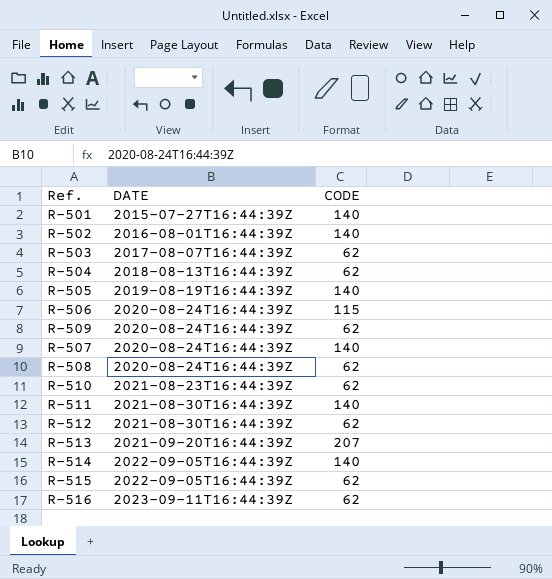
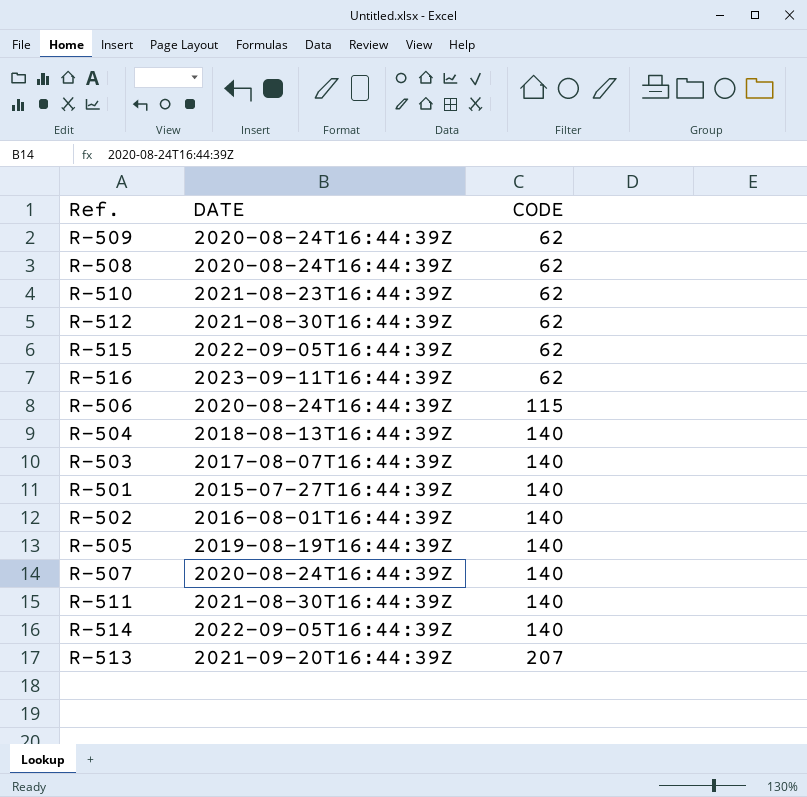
row order: DATE ascending -> CODE ascending
R-504 | CODE: 62 -> 140
R-503 | CODE: 62 -> 140

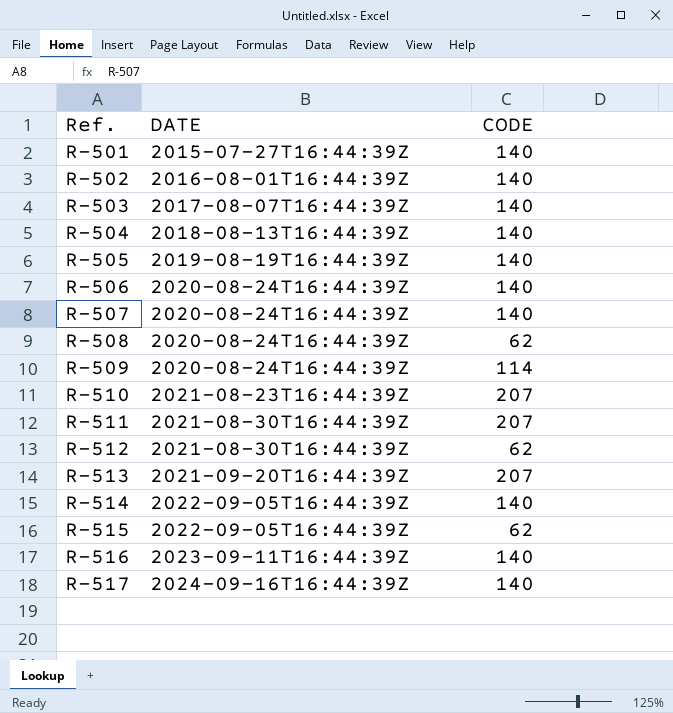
row order: CODE ascending -> Ref. ascending
R-506 | CODE: 115 -> 140
R-509 | CODE: 62 -> 114
R-510 | CODE: 62 -> 207
R-511 | CODE: 140 -> 207
R-516 | CODE: 62 -> 140
row R-517: none -> 2024-09-16T16:44:39Z | 140

